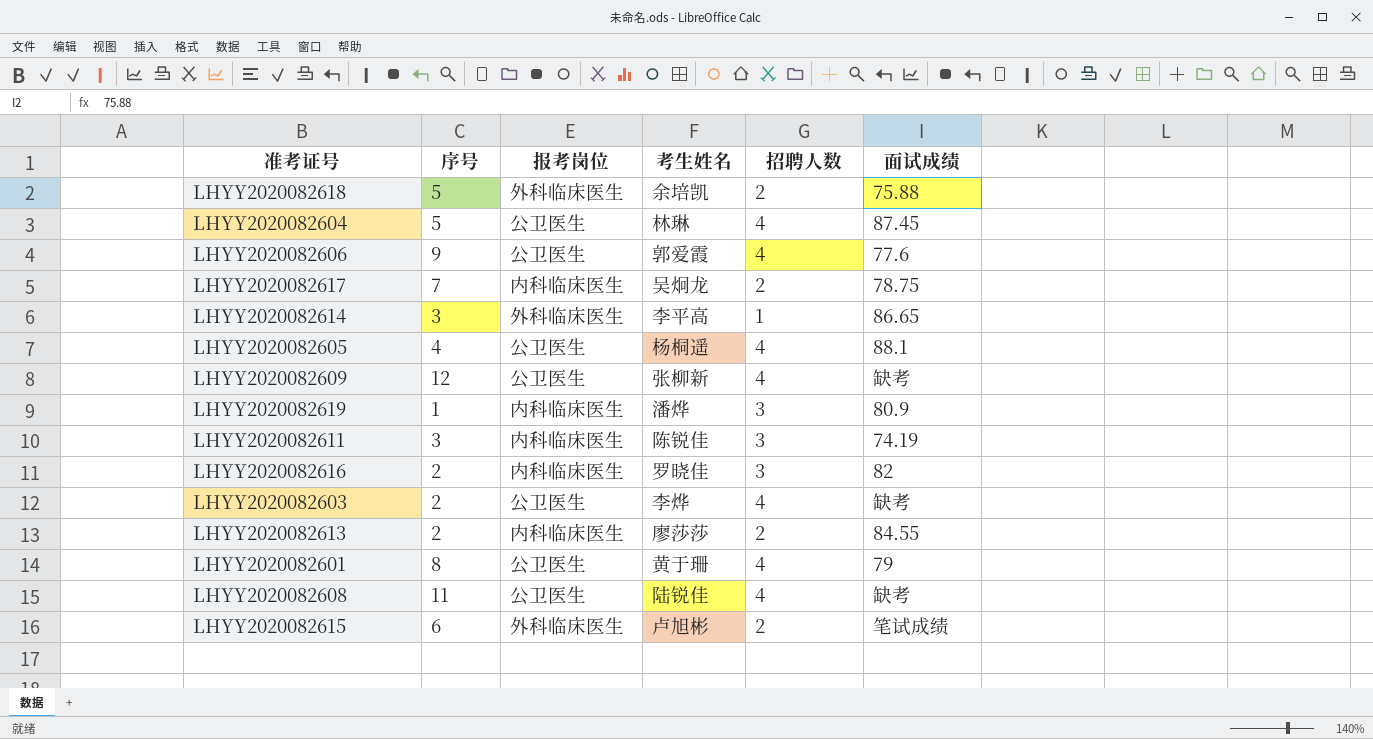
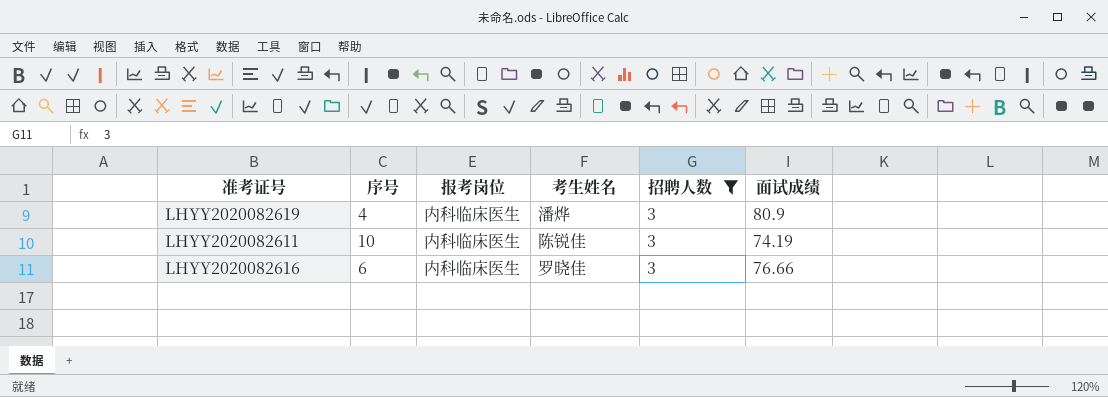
filter: none -> 招聘人数 = 3
LHYY2020082619 | 序号: 1 -> 4
LHYY2020082611 | 序号: 3 -> 10
LHYY2020082616 | 序号: 2 -> 6
LHYY2020082616 | 面试成绩: 82 -> 76.66

